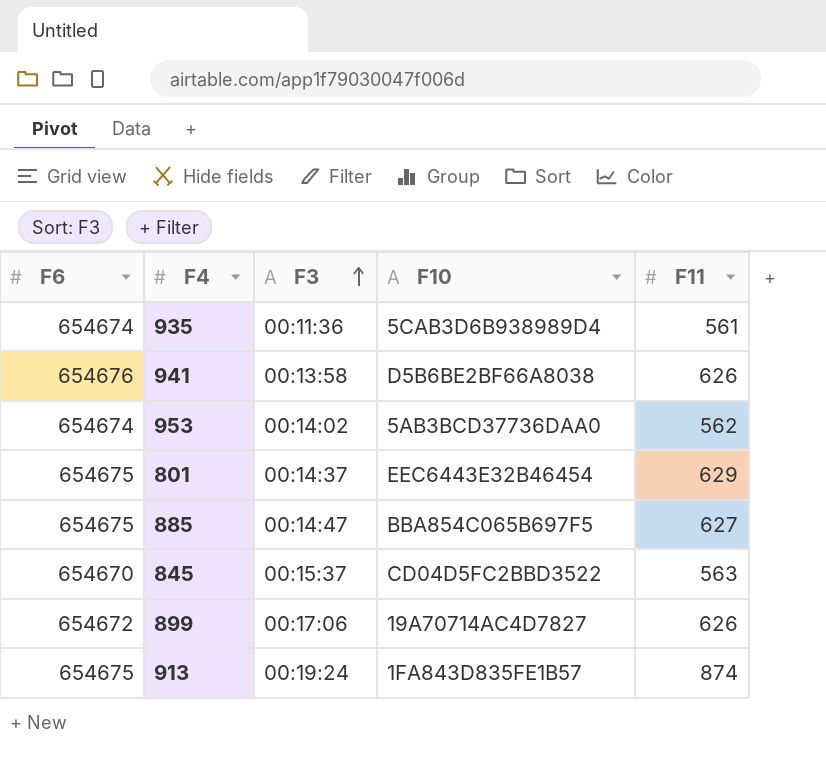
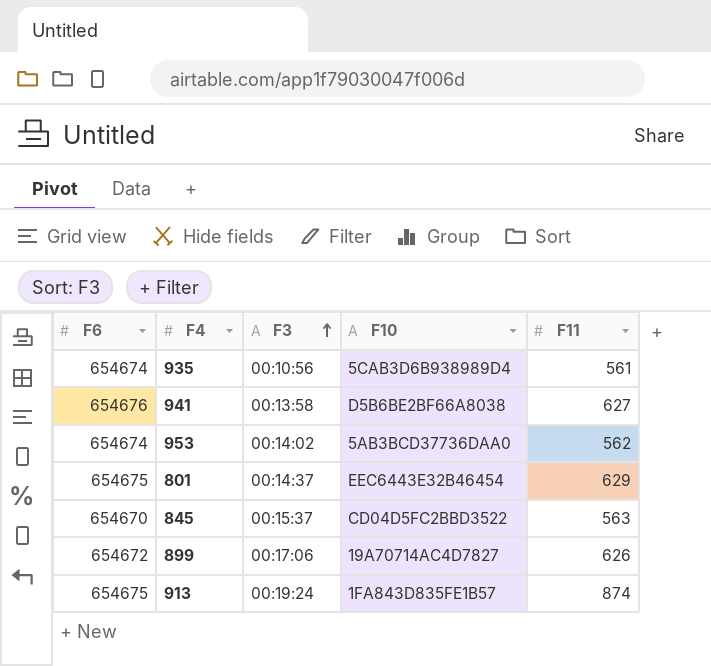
row 885: 654675 | 00:14:47 | BBA854C065B697F5 | 627 -> none
935 | F3: 00:11:36 -> 00:10:56
941 | F11: 626 -> 627

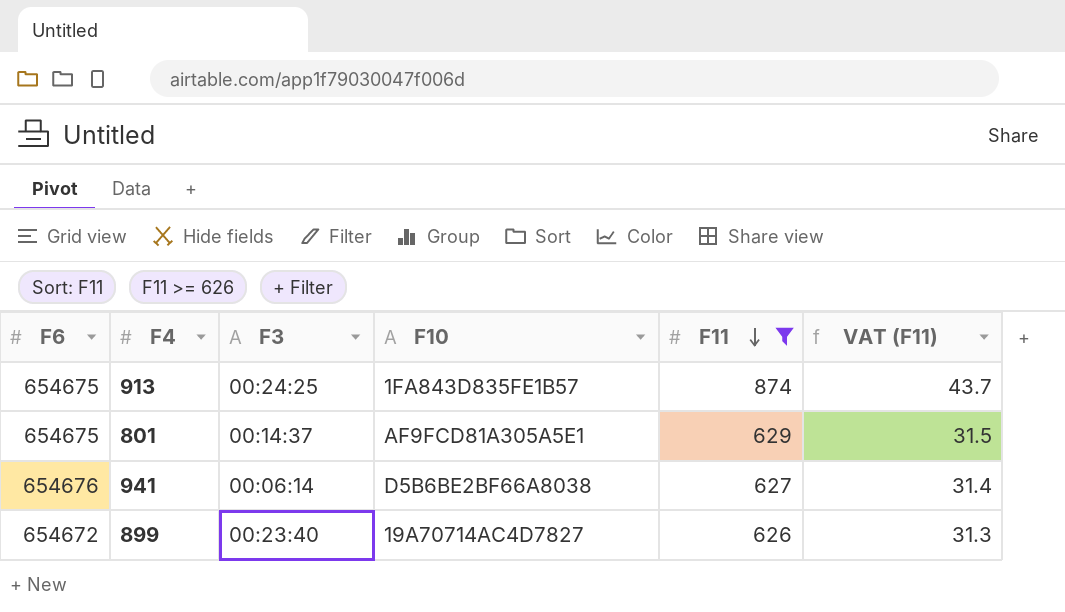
filter: none -> F11 >= 626
row order: F3 ascending -> F11 descending
column VAT (F11) | formula: none -> [F11] * 0.05
913 | F3: 00:19:24 -> 00:24:25
801 | F10: EEC6443E32B46454 -> AF9FCD81A305A5E1
941 | F3: 00:13:58 -> 00:06:14
899 | F3: 00:17:06 -> 00:23:40

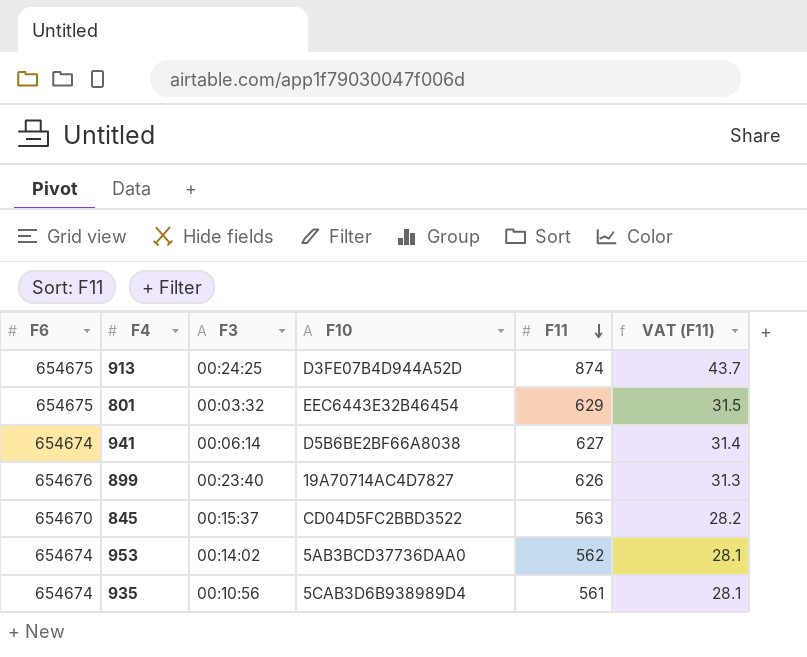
filter: F11 >= 626 -> none
913 | F10: 1FA843D835FE1B57 -> D3FE07B4D944A52D
801 | F3: 00:14:37 -> 00:03:32
801 | F10: AF9FCD81A305A5E1 -> EEC6443E32B46454
941 | F6: 654676 -> 654674
899 | F6: 654672 -> 654676

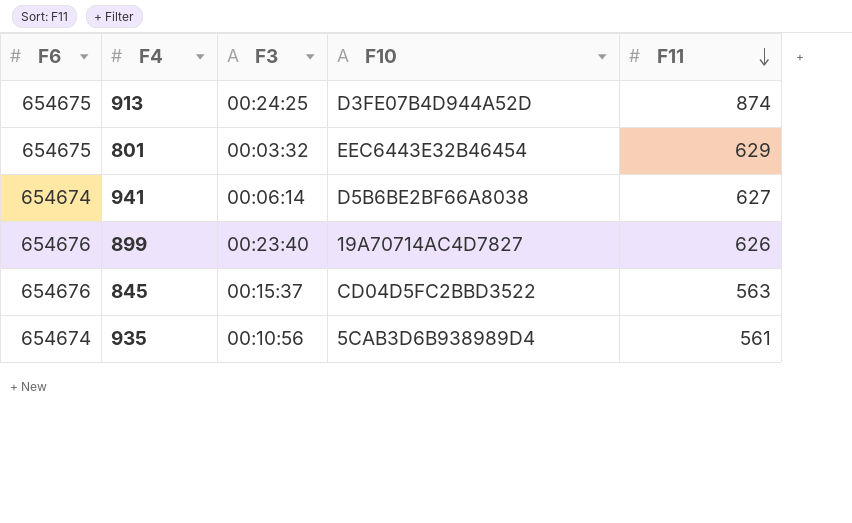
column VAT (F11) | formula: [F11] * 0.05 -> none
row 953: 654674 | 00:14:02 | 5AB3BCD37736DAA0 | 562 | 28.1 -> none
845 | F6: 654670 -> 654676

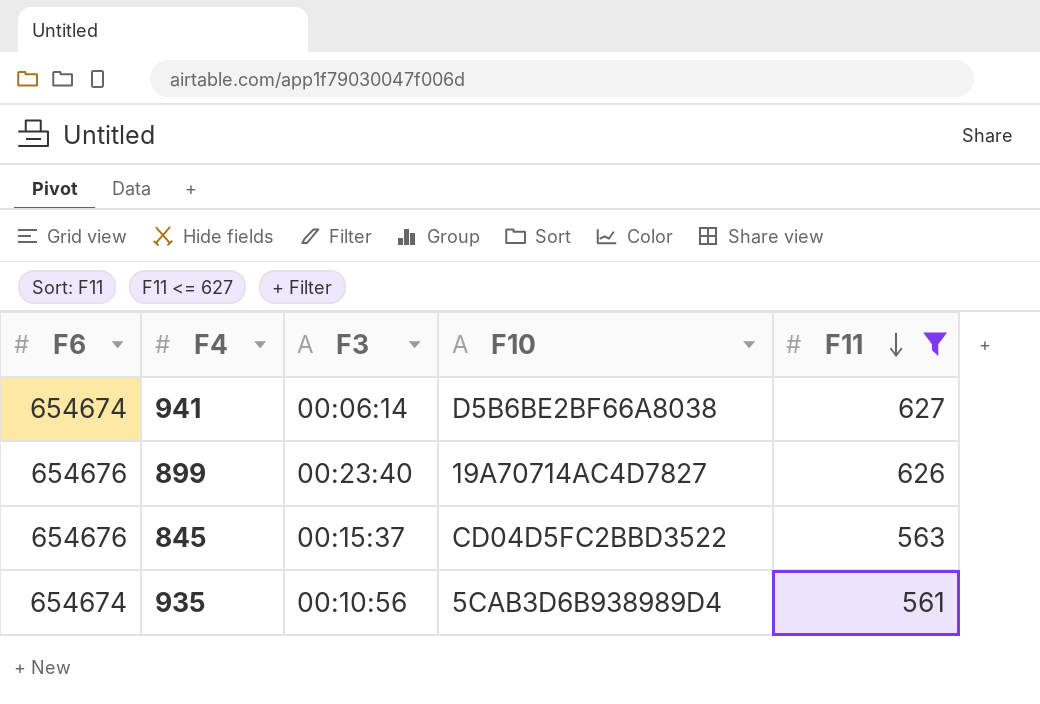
filter: none -> F11 <= 627

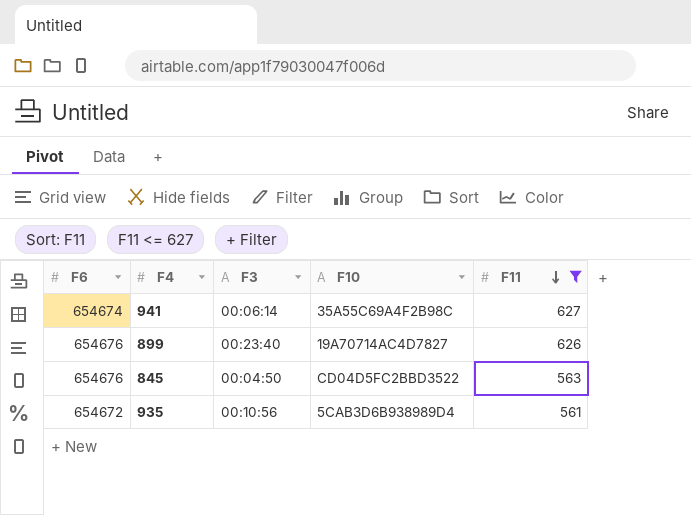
941 | F10: D5B6BE2BF66A8038 -> 35A55C69A4F2B98C
845 | F3: 00:15:37 -> 00:04:50
935 | F6: 654674 -> 654672

